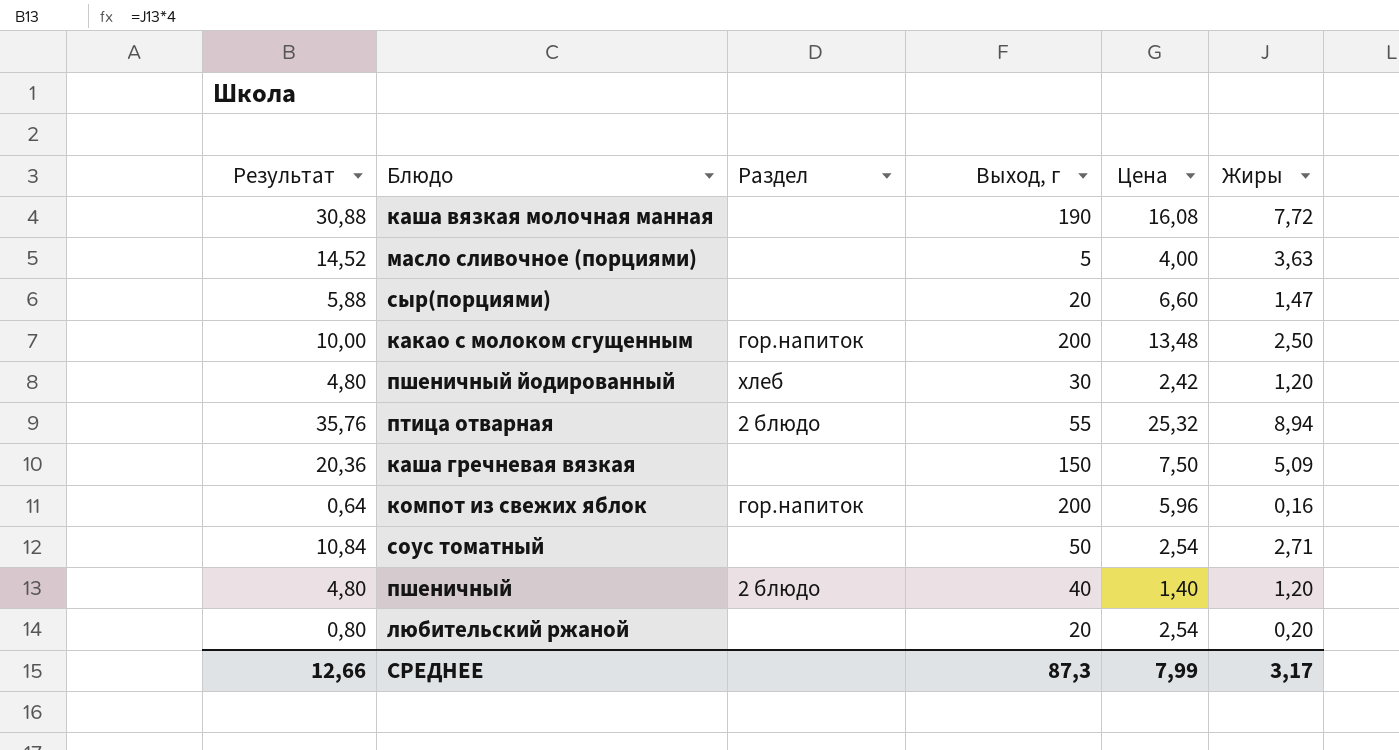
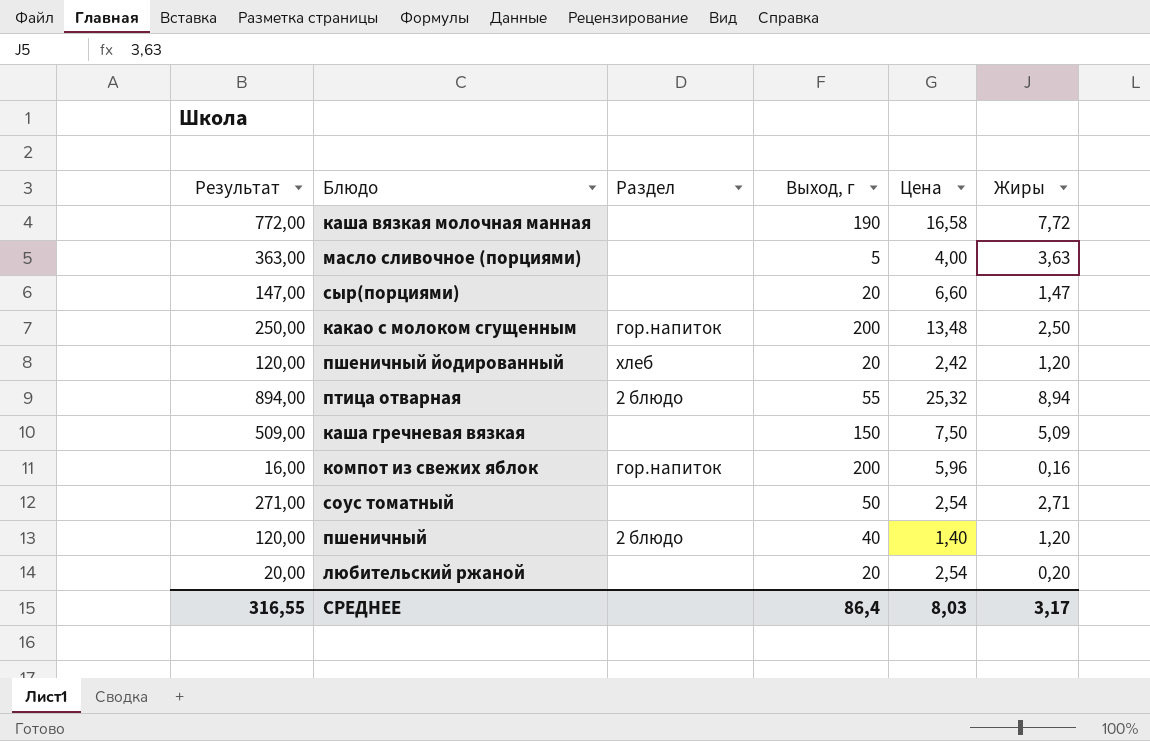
column Результат | formula: [Жиры] * 4 -> [Жиры] * 100
каша вязкая молочная манная | Цена: 16,08 -> 16,58
пшеничный йодированный | Выход, г: 30 -> 20
СРЕДНЕЕ | Результат: 12,66 -> 316,55
СРЕДНЕЕ | Выход, г: 87,3 -> 86,4
СРЕДНЕЕ | Цена: 7,99 -> 8,03

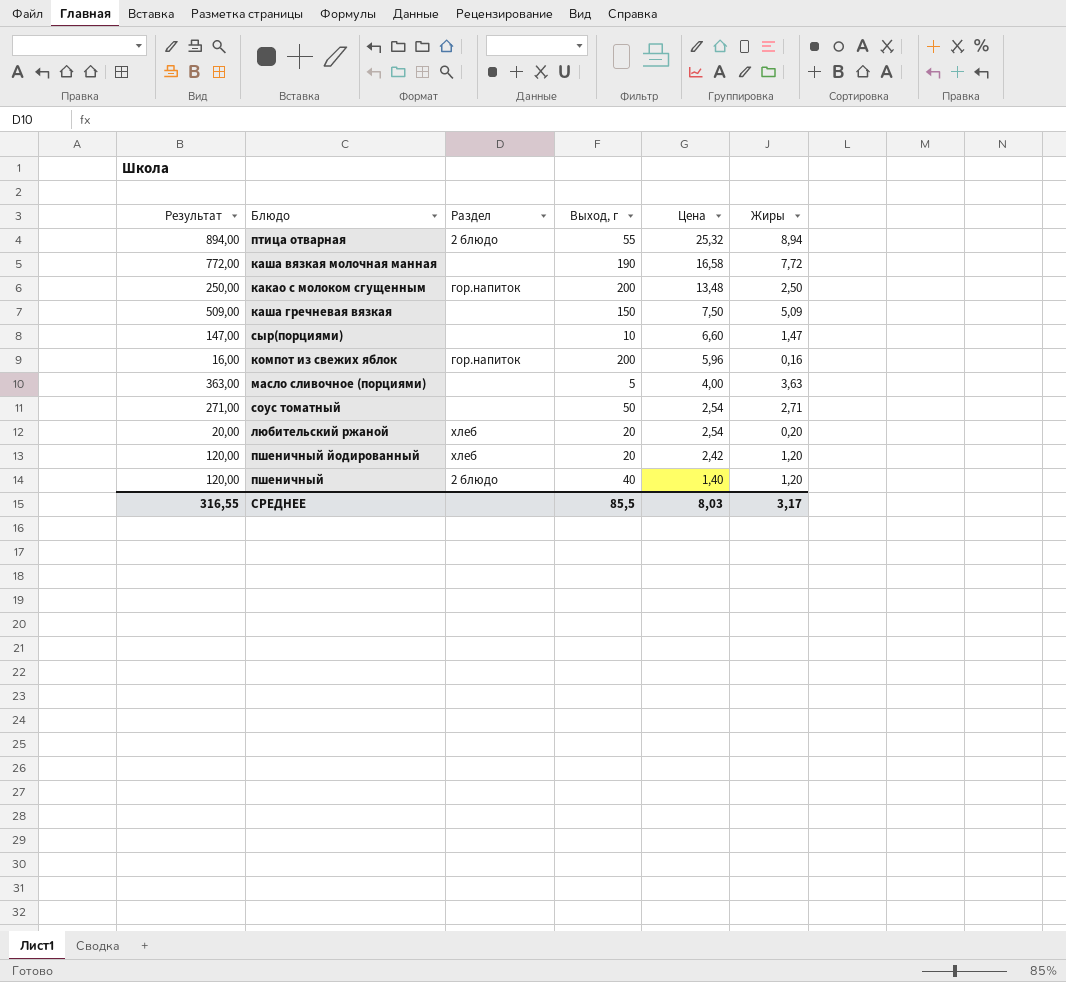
row order: none -> Цена descending
сыр(порциями) | Выход, г: 20 -> 10
любительский ржаной | Раздел: none -> хлеб
СРЕДНЕЕ | Выход, г: 86,4 -> 85,5

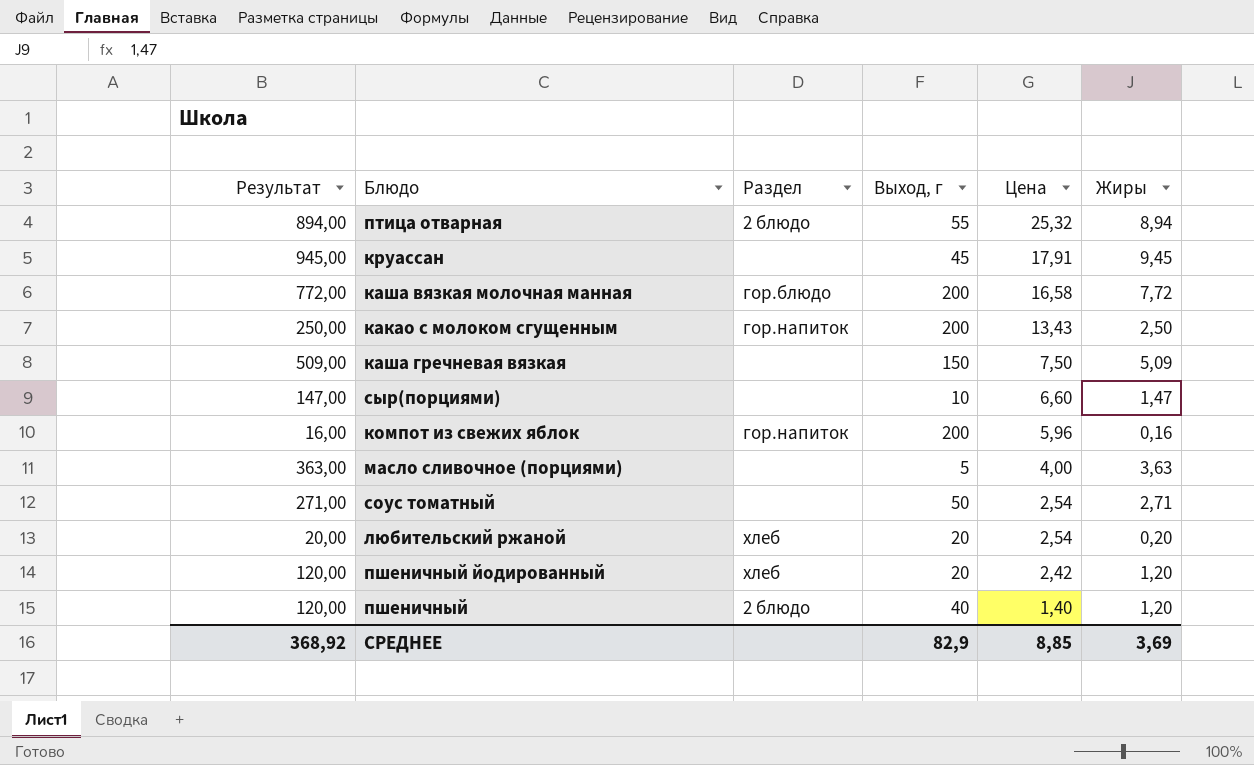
row круассан: none -> 945,00 | none | 45 | 17,91 | 9,45
каша вязкая молочная манная | Раздел: none -> гор.блюдо
каша вязкая молочная манная | Выход, г: 190 -> 200
какао с молоком сгущенным | Цена: 13,48 -> 13,43
СРЕДНЕЕ | Результат: 316,55 -> 368,92
СРЕДНЕЕ | Выход, г: 85,5 -> 82,9
СРЕДНЕЕ | Цена: 8,03 -> 8,85
СРЕДНЕЕ | Жиры: 3,17 -> 3,69

